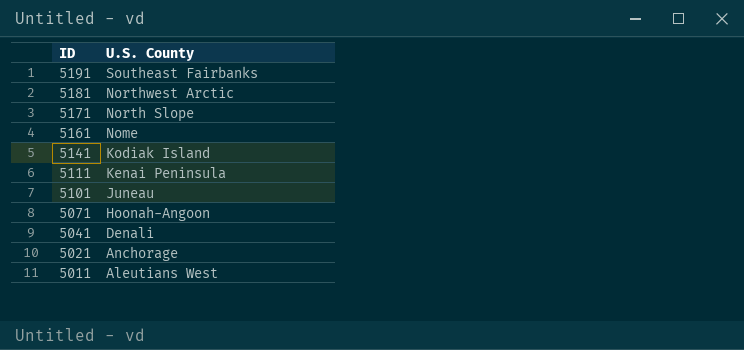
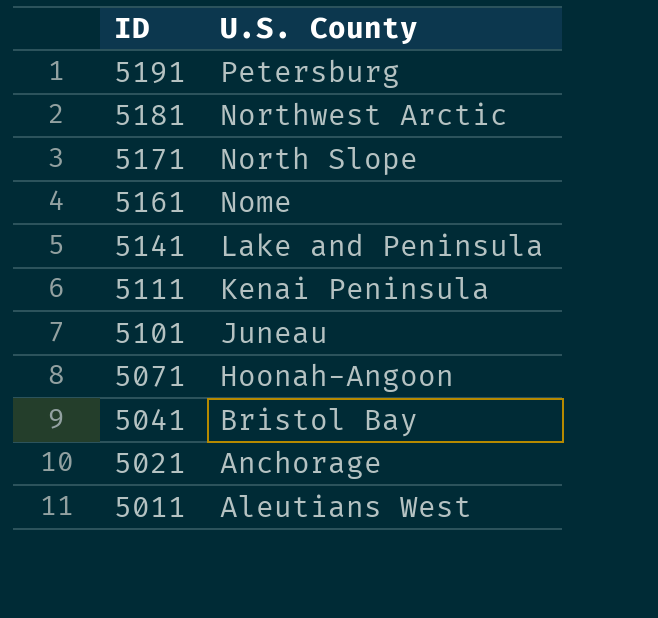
5191 | U.S. County: Southeast Fairbanks -> Petersburg
5141 | U.S. County: Kodiak Island -> Lake and Peninsula
5041 | U.S. County: Denali -> Bristol Bay

